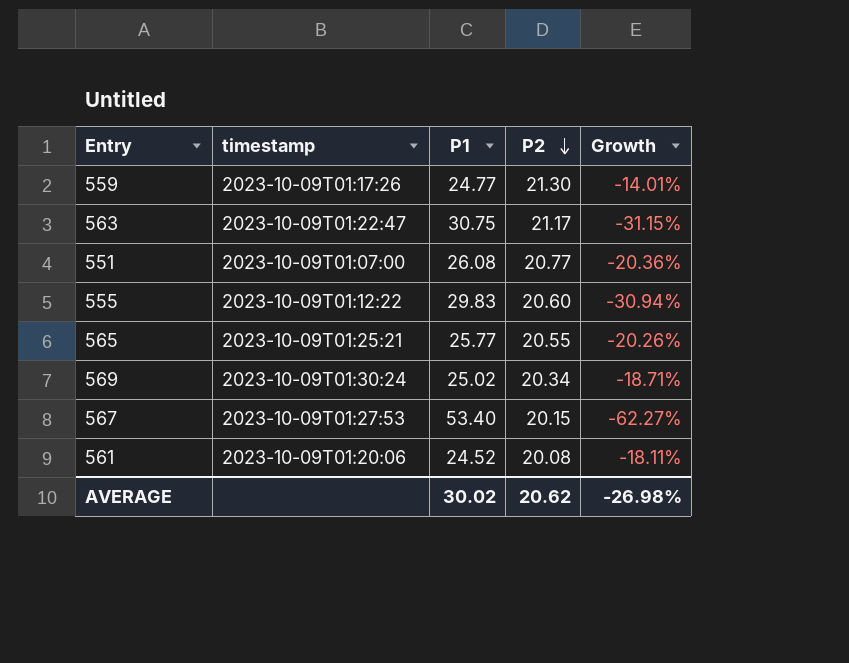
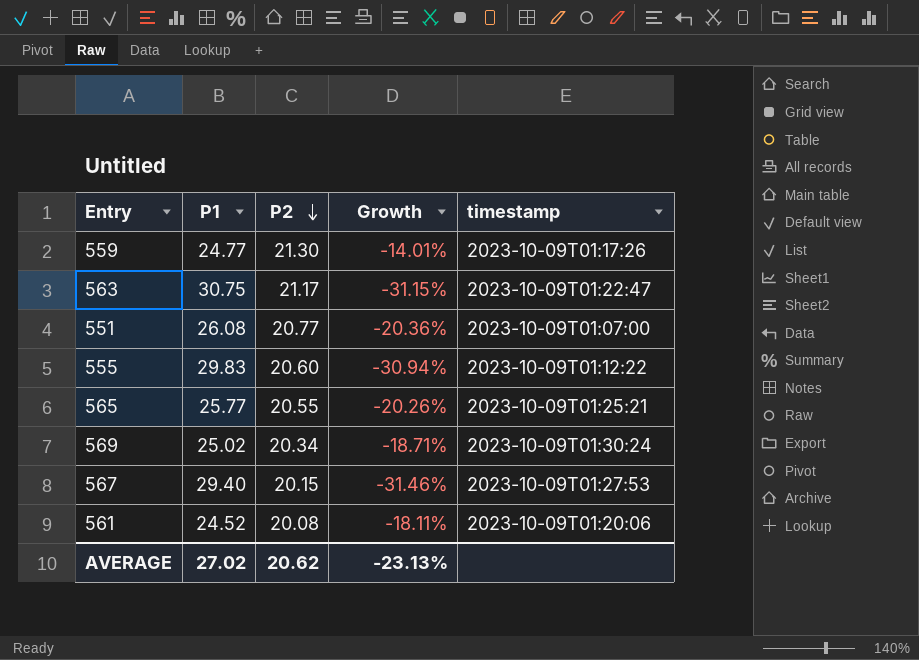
column timestamp | position: 2 -> 5
567 | P1: 53.40 -> 29.40
567 | Growth: -62.27% -> -31.46%
AVERAGE | P1: 30.02 -> 27.02
AVERAGE | Growth: -26.98% -> -23.13%

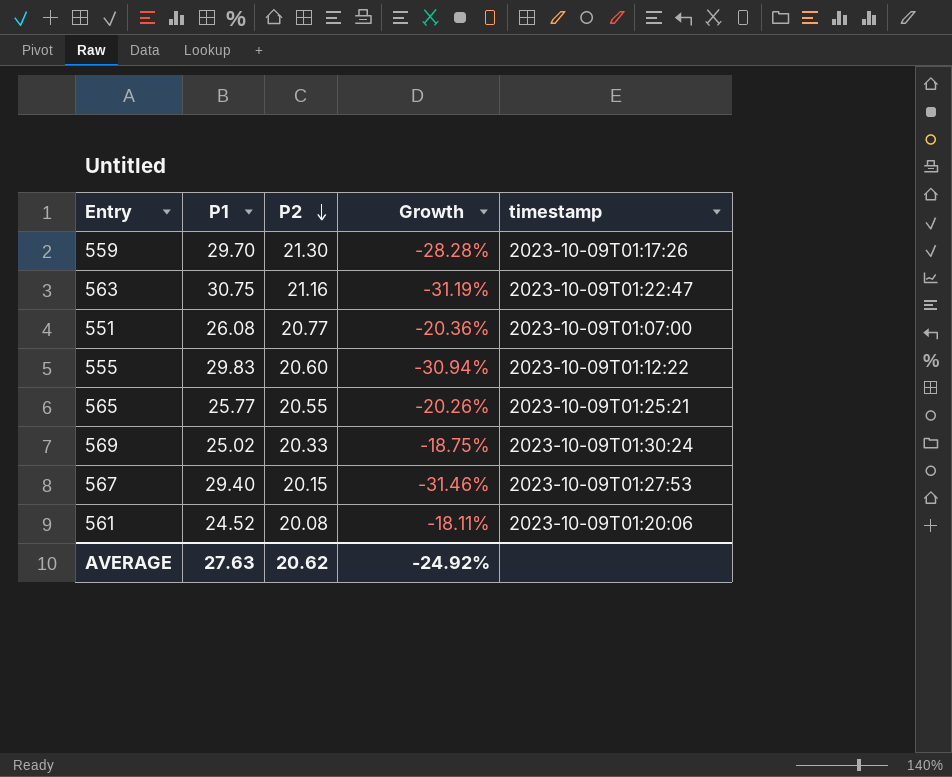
559 | P1: 24.77 -> 29.70
559 | Growth: -14.01% -> -28.28%
563 | P2: 21.17 -> 21.16
563 | Growth: -31.15% -> -31.19%
569 | P2: 20.34 -> 20.33
569 | Growth: -18.71% -> -18.75%
AVERAGE | P1: 27.02 -> 27.63
AVERAGE | Growth: -23.13% -> -24.92%

